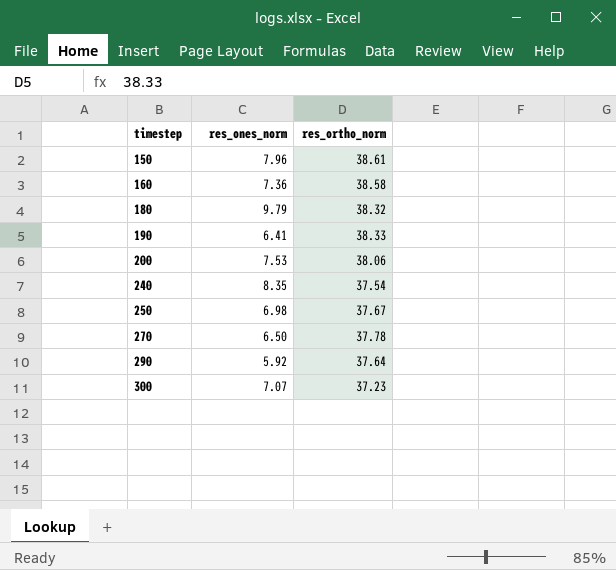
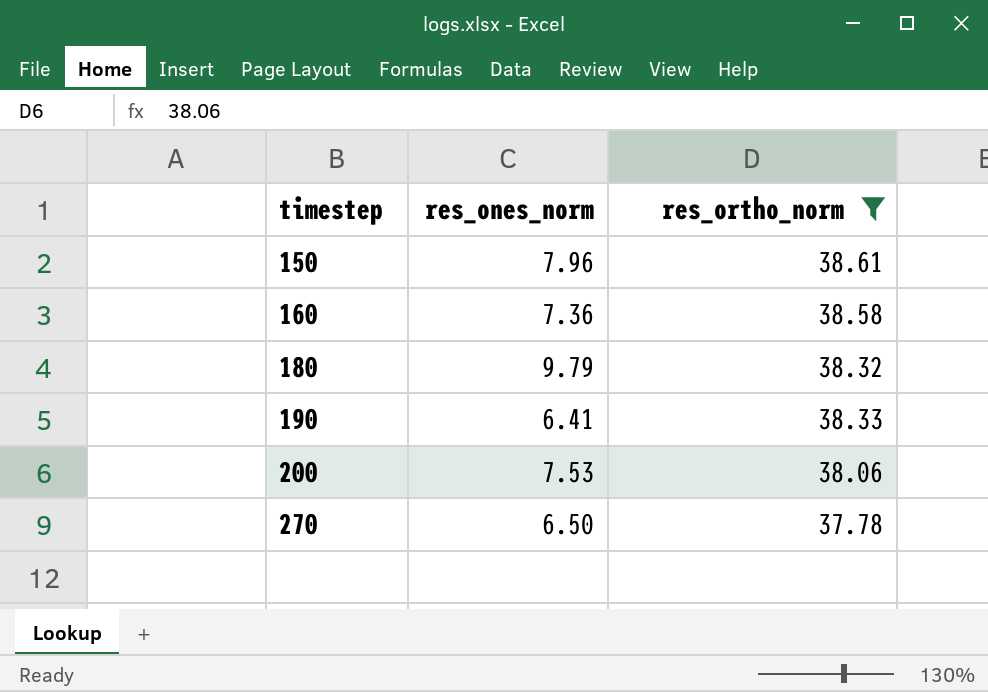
filter: none -> res_ortho_norm >= 37.78

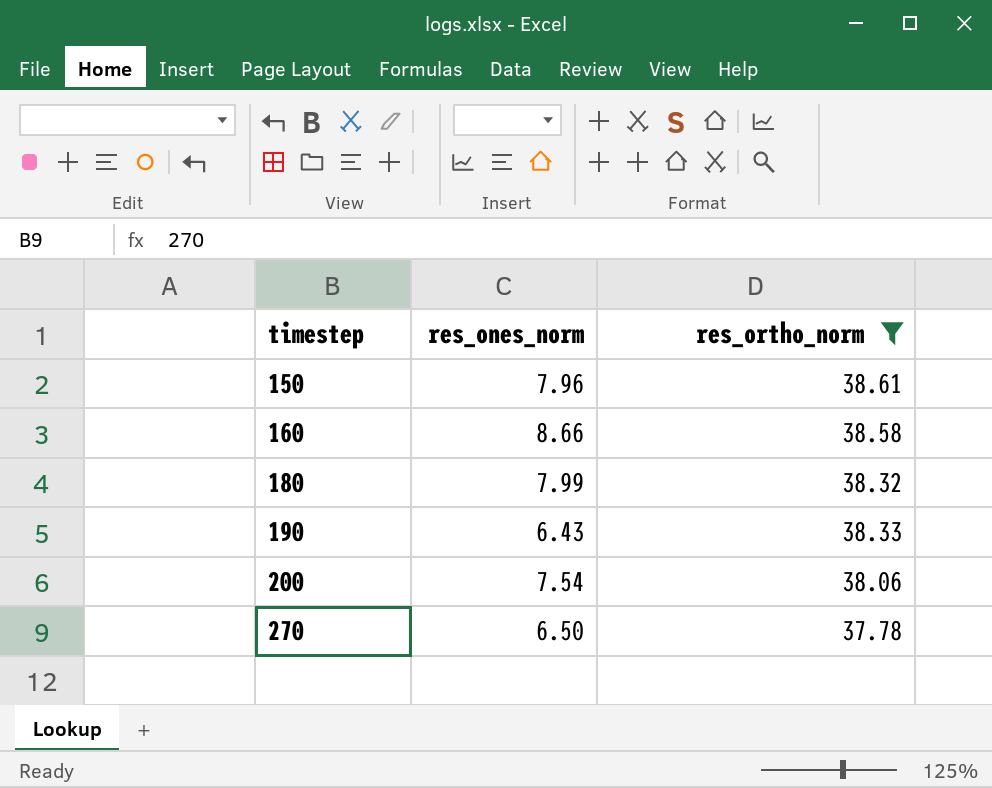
160 | res_ones_norm: 7.36 -> 8.66
180 | res_ones_norm: 9.79 -> 7.99
190 | res_ones_norm: 6.41 -> 6.43
200 | res_ones_norm: 7.53 -> 7.54

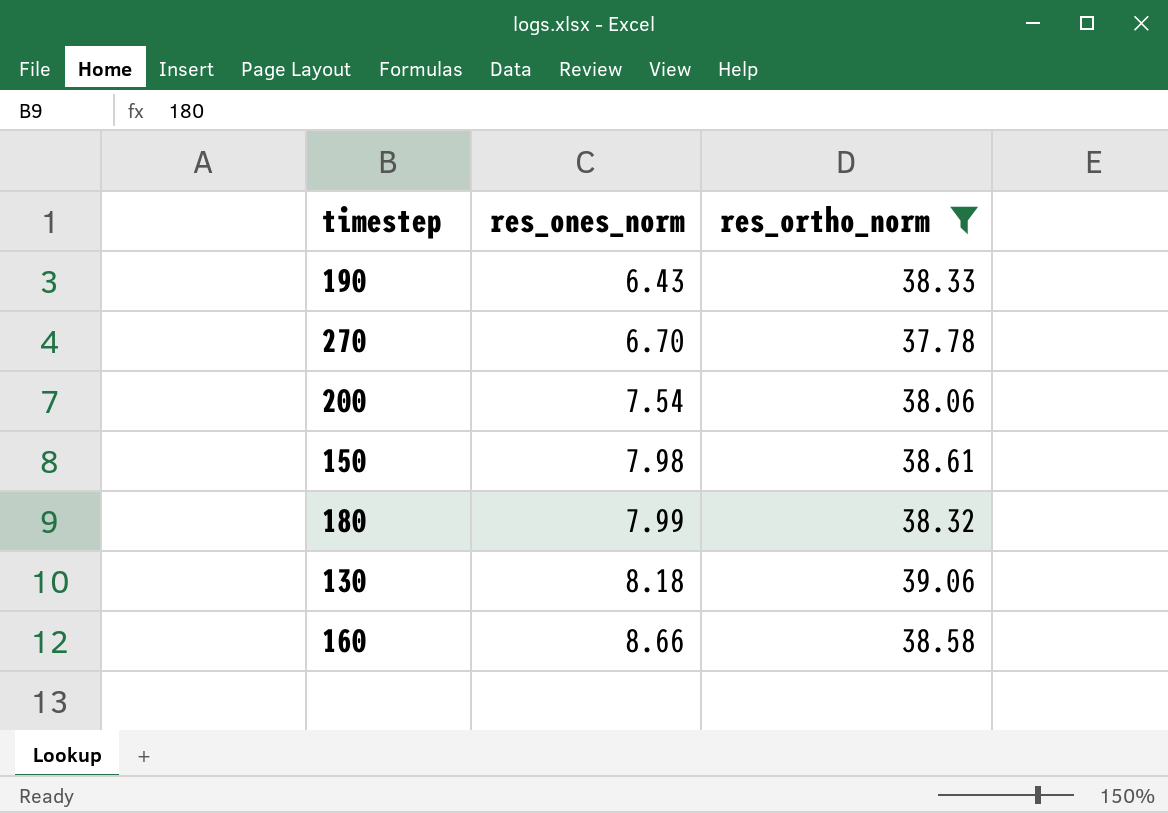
row order: timestep ascending -> res_ones_norm ascending
270 | res_ones_norm: 6.50 -> 6.70
150 | res_ones_norm: 7.96 -> 7.98
row 130: none -> 8.18 | 39.06

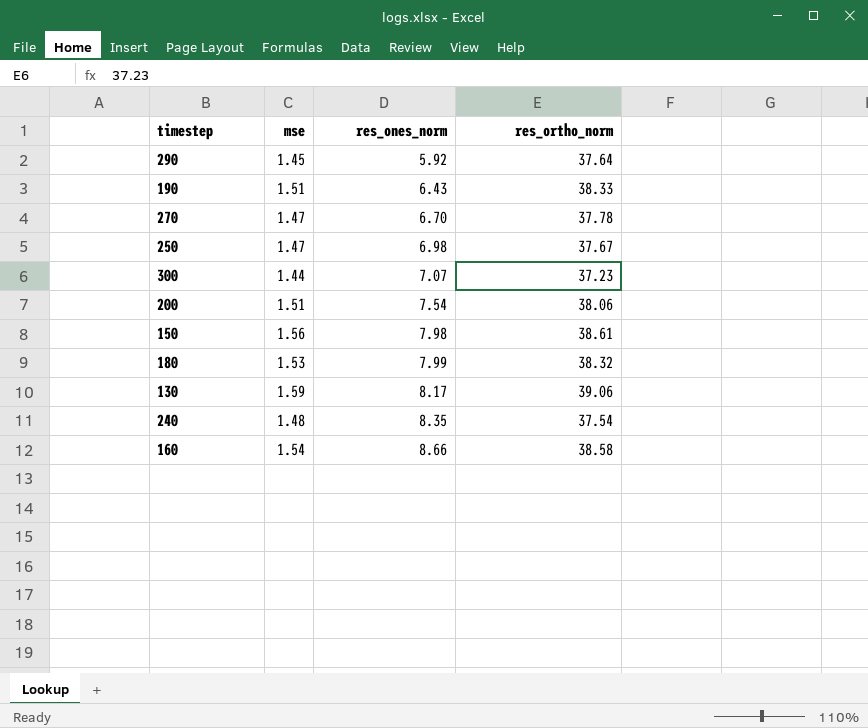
filter: res_ortho_norm >= 37.78 -> none
column mse | position: none -> 2
130 | res_ones_norm: 8.18 -> 8.17

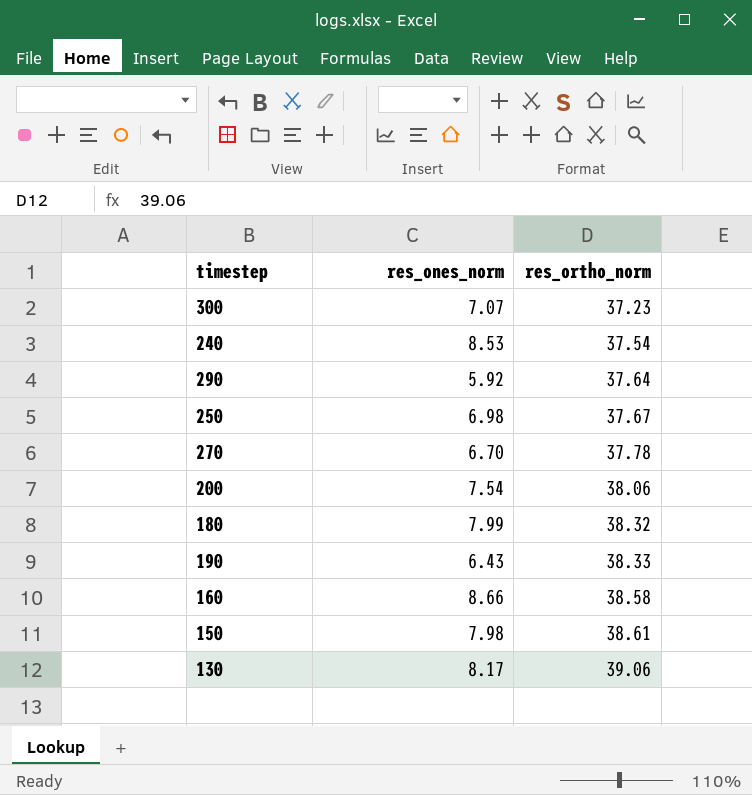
row order: res_ones_norm ascending -> res_ortho_norm ascending
column mse | position: 2 -> none
240 | res_ones_norm: 8.35 -> 8.53

